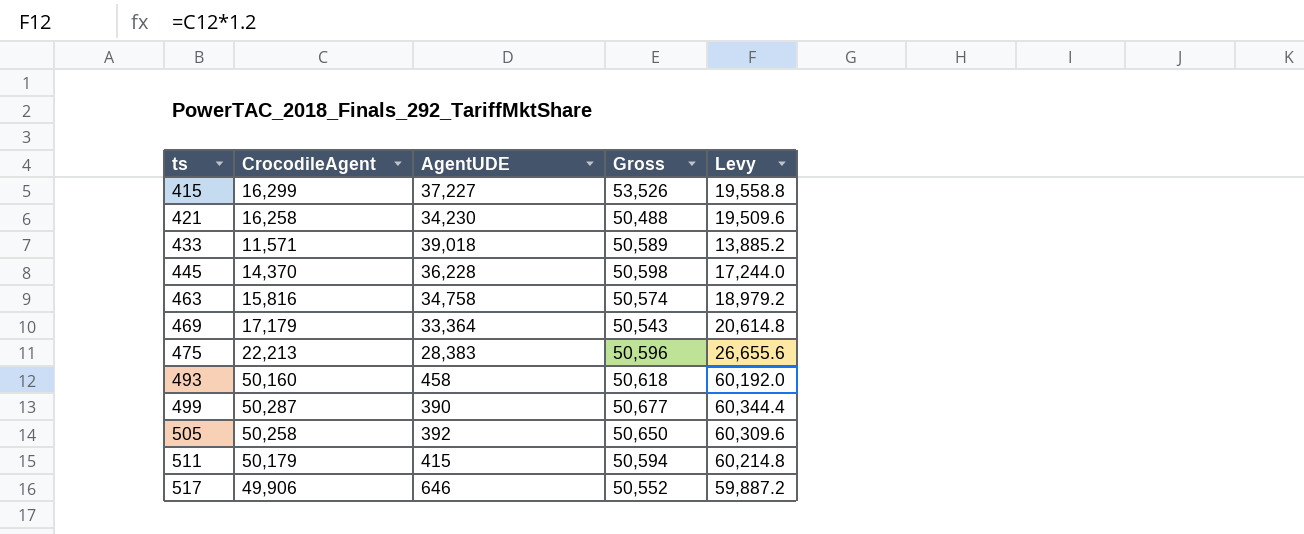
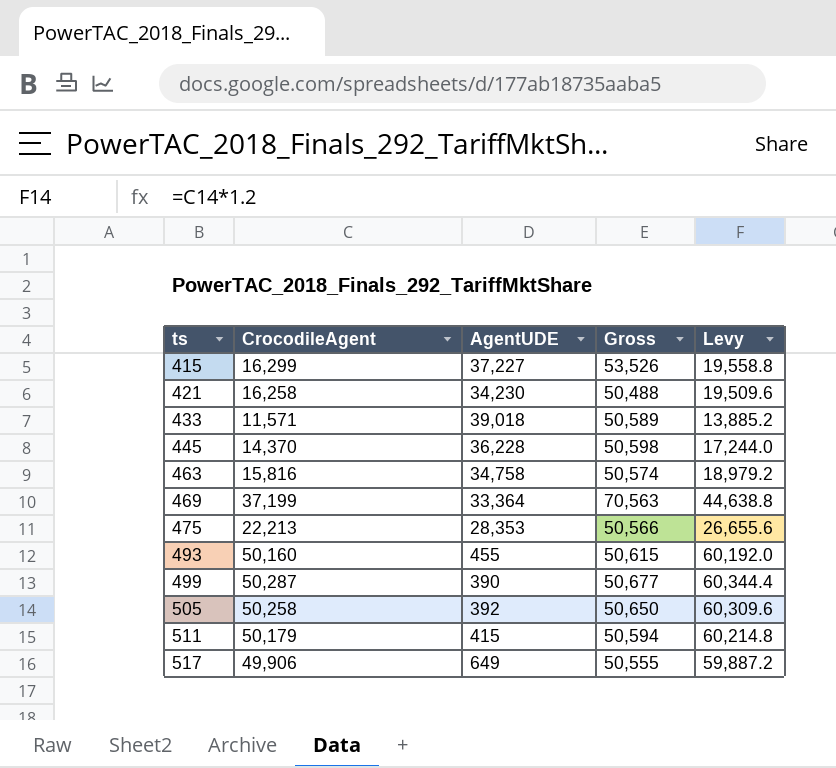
469 | CrocodileAgent: 17,179 -> 37,199
469 | Gross: 50,543 -> 70,563
469 | Levy: 20,614.8 -> 44,638.8
475 | AgentUDE: 28,383 -> 28,353
475 | Gross: 50,596 -> 50,566
493 | AgentUDE: 458 -> 455
493 | Gross: 50,618 -> 50,615
517 | AgentUDE: 646 -> 649
517 | Gross: 50,552 -> 50,555

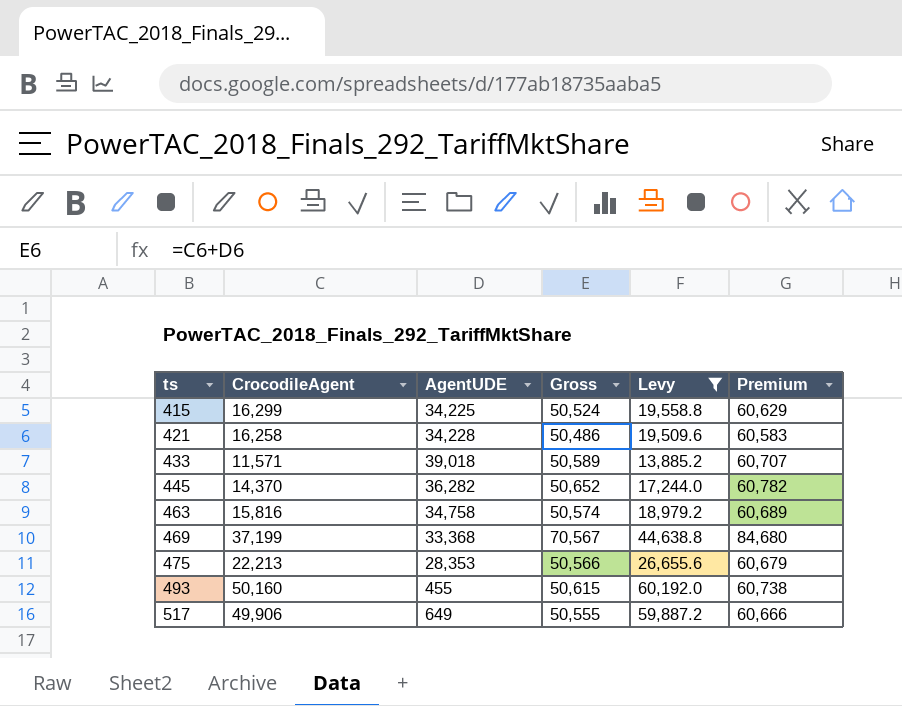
filter: none -> Levy <= 60,192.0
column Premium | formula: none -> [Gross] * 1.2
415 | AgentUDE: 37,227 -> 34,225
415 | Gross: 53,526 -> 50,524
421 | AgentUDE: 34,230 -> 34,228
421 | Gross: 50,488 -> 50,486
445 | AgentUDE: 36,228 -> 36,282
445 | Gross: 50,598 -> 50,652
469 | AgentUDE: 33,364 -> 33,368
469 | Gross: 70,563 -> 70,567

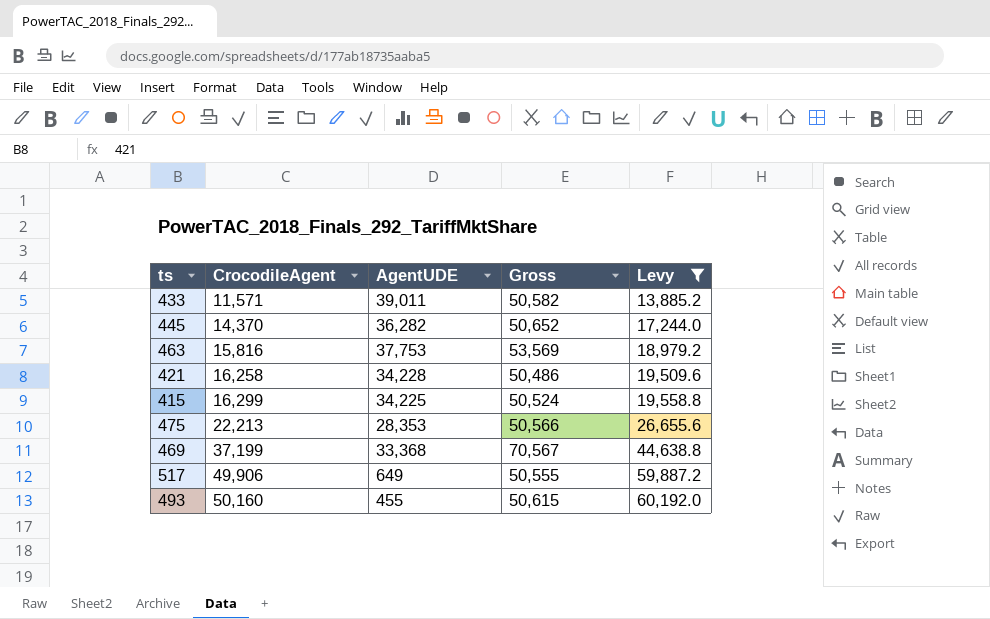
row order: ts ascending -> CrocodileAgent ascending
column Premium | formula: [Gross] * 1.2 -> none
433 | AgentUDE: 39,018 -> 39,011
433 | Gross: 50,589 -> 50,582
463 | AgentUDE: 34,758 -> 37,753
463 | Gross: 50,574 -> 53,569

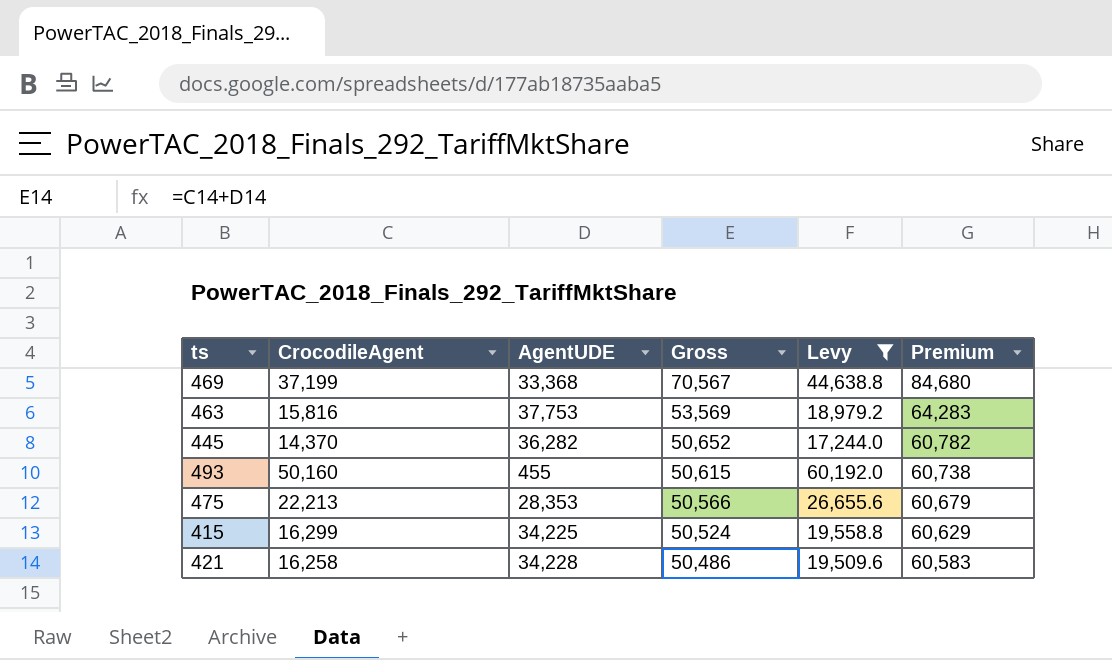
row order: CrocodileAgent ascending -> Gross descending
column Premium | formula: none -> [Gross] * 1.2
row 433: 11,571 | 39,011 | 50,582 | 13,885.2 -> none
row 517: 49,906 | 649 | 50,555 | 59,887.2 -> none

